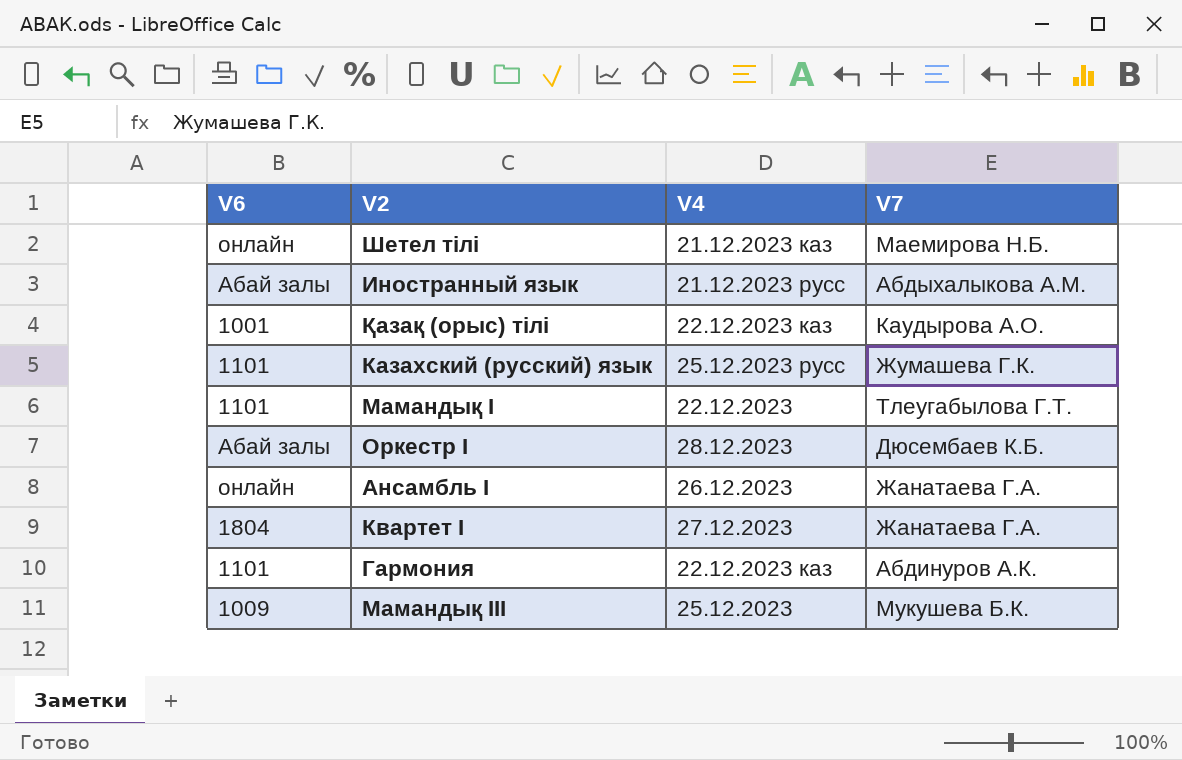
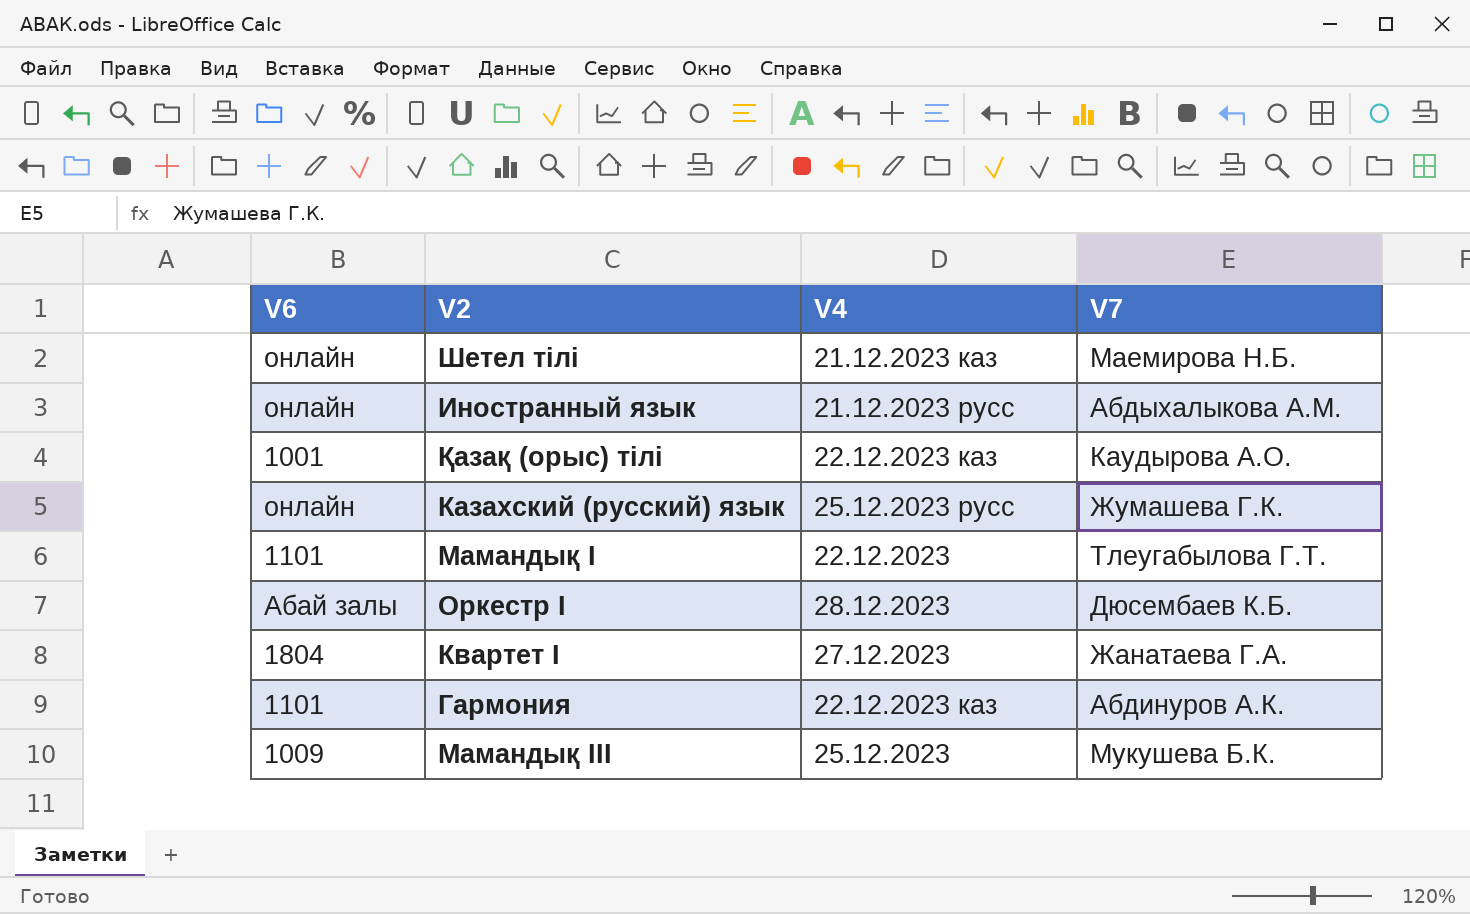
row Ансамбль I: онлайн | 26.12.2023 | Жанатаева Г.А. -> none
Иностранный язык | V6: Абай залы -> онлайн
Казахский (русский) язык | V6: 1101 -> онлайн

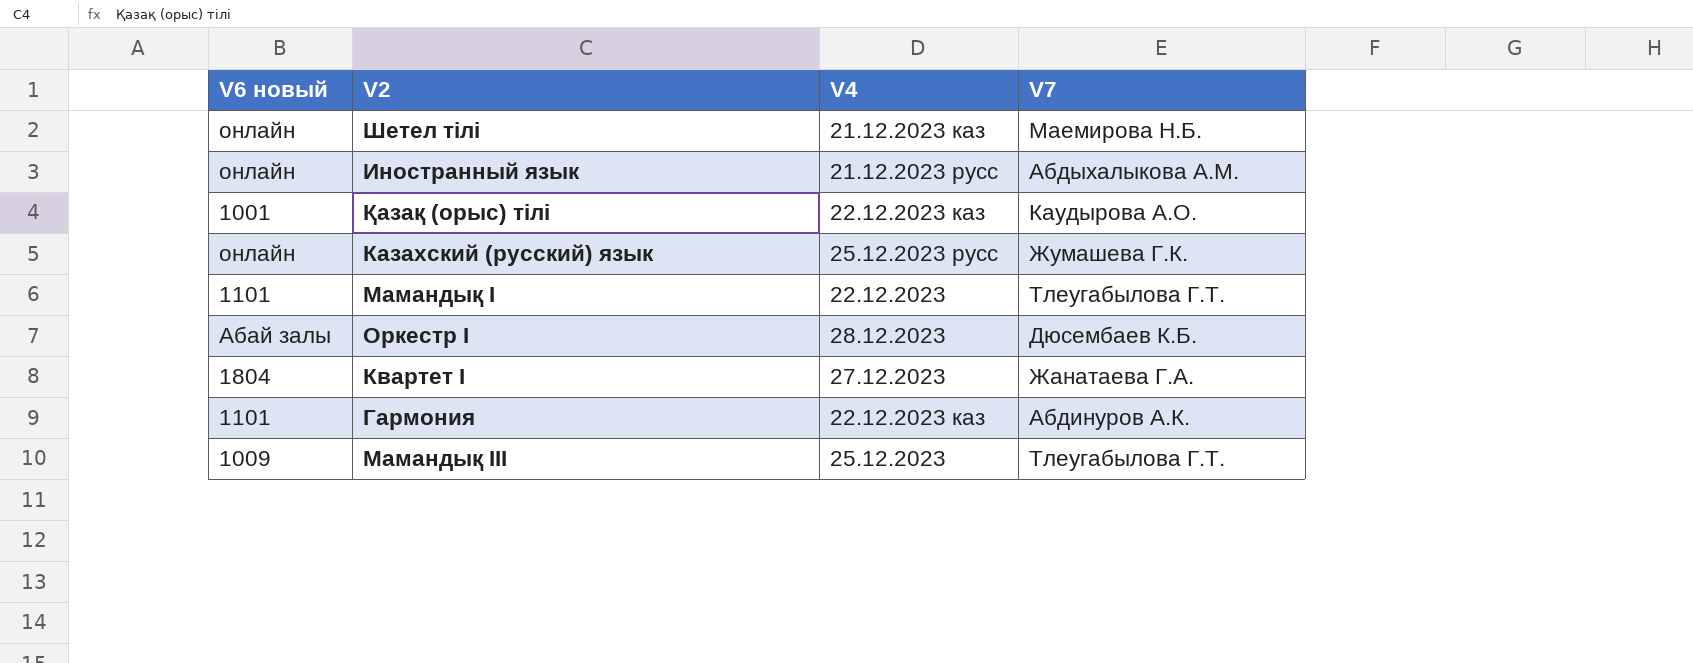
column name: V6 -> V6 новый
Мамандық ІІІ | V7: Мукушева Б.К. -> Тлеугабылова Г.Т.

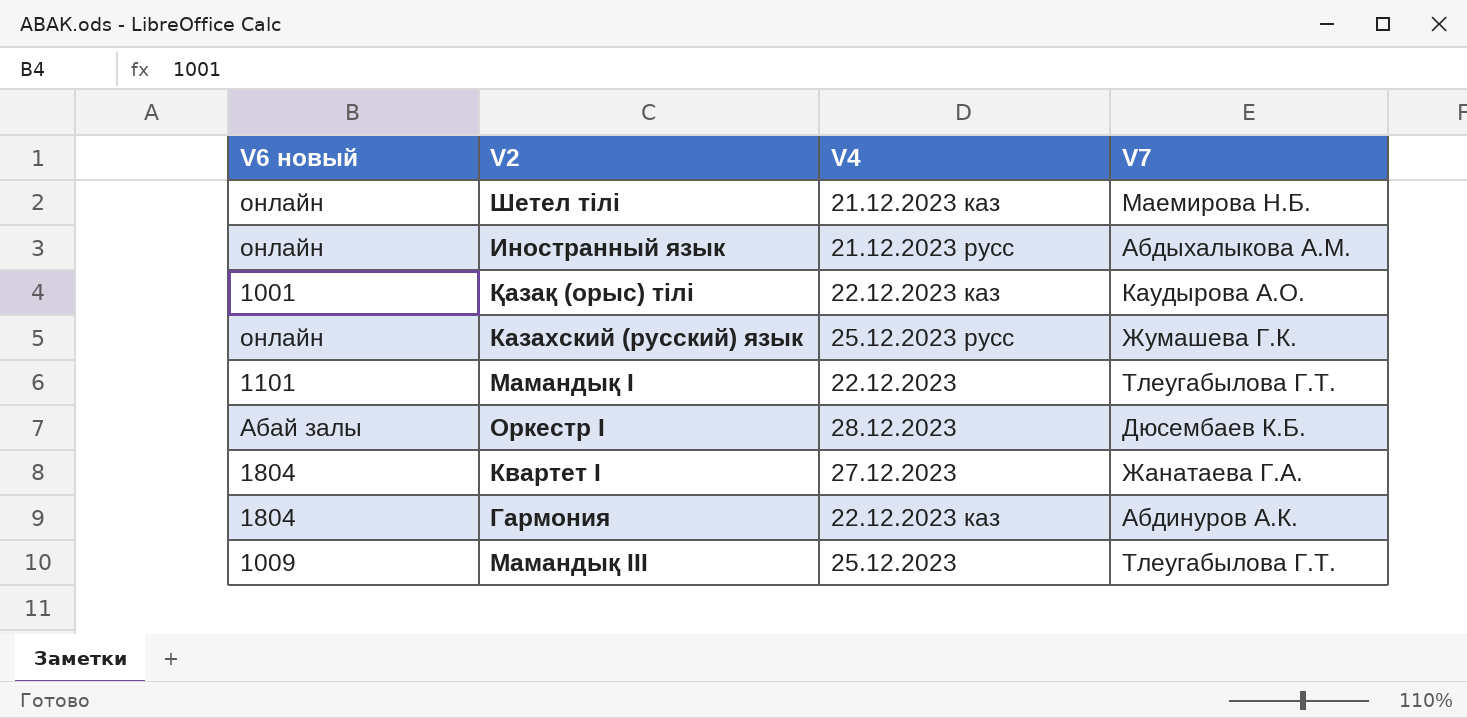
Гармония | V6 новый: 1101 -> 1804

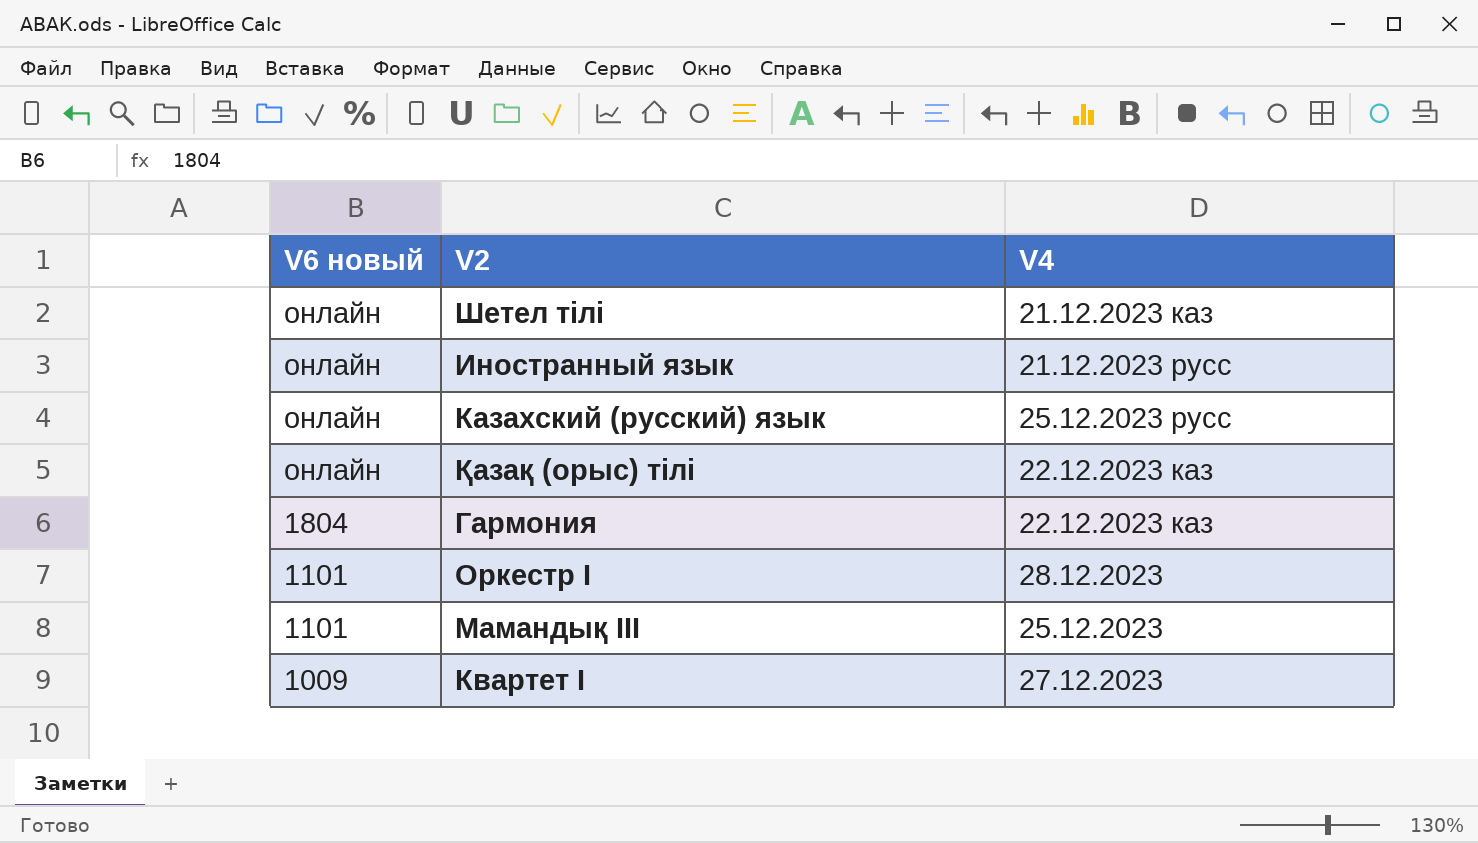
row order: none -> V6 новый descending
column V7 | position: 4 -> none
row Мамандық І: 1101 | 22.12.2023 | Тлеугабылова Г.Т. -> none
Қазақ (орыс) тілі | V6 новый: 1001 -> онлайн
Оркестр I | V6 новый: Абай залы -> 1101
Мамандық ІІІ | V6 новый: 1009 -> 1101
Квартет I | V6 новый: 1804 -> 1009

